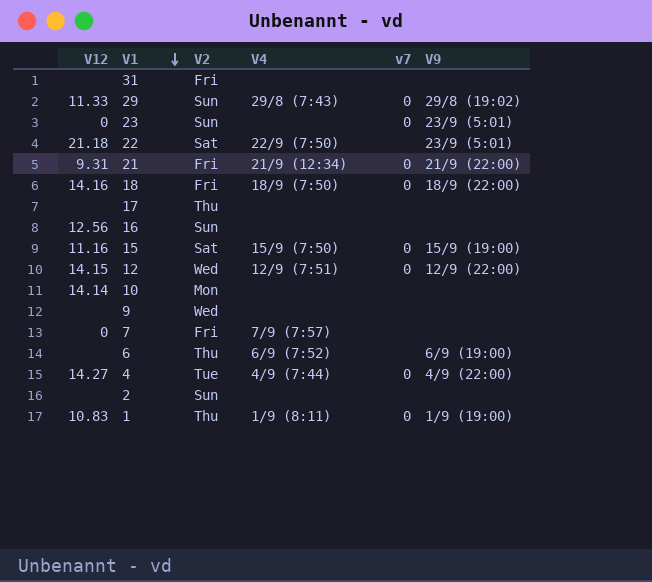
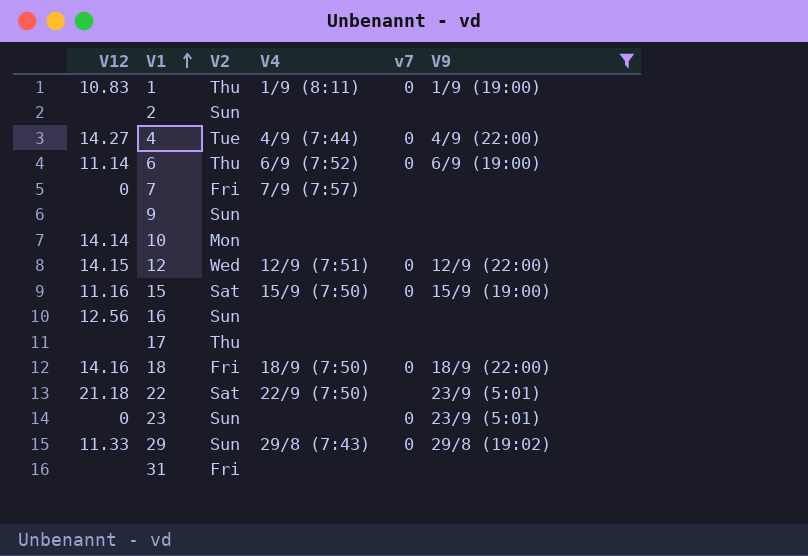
filter: none -> V9 != 21/9 (22:00)
row order: V1 descending -> V1 ascending
6 | V12: none -> 11.14
6 | v7: none -> 0
9 | V2: Wed -> Sun

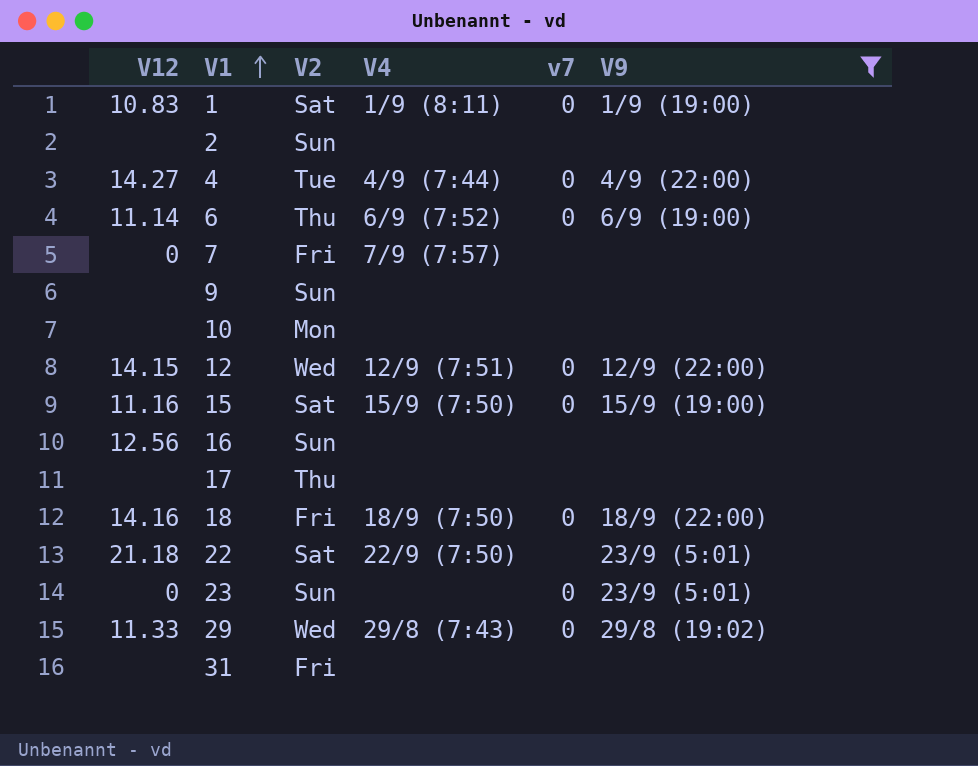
1 | V2: Thu -> Sat
10 | V12: 14.14 -> none
29 | V2: Sun -> Wed

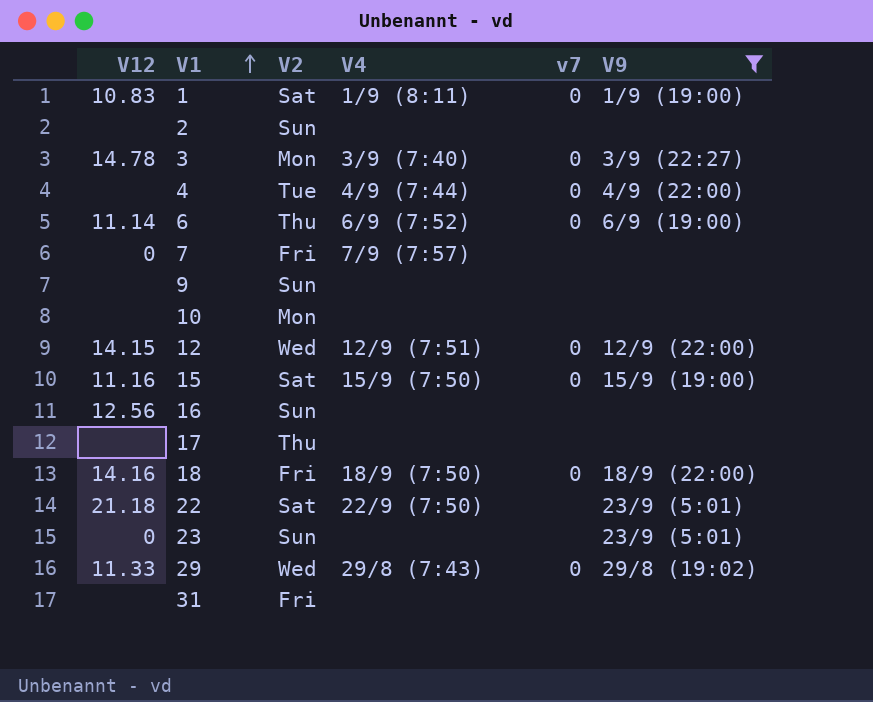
row 3: none -> 14.78 | Mon | 3/9 (7:40) | 0 | 3/9 (22:27)
4 | V12: 14.27 -> none
23 | v7: 0 -> none

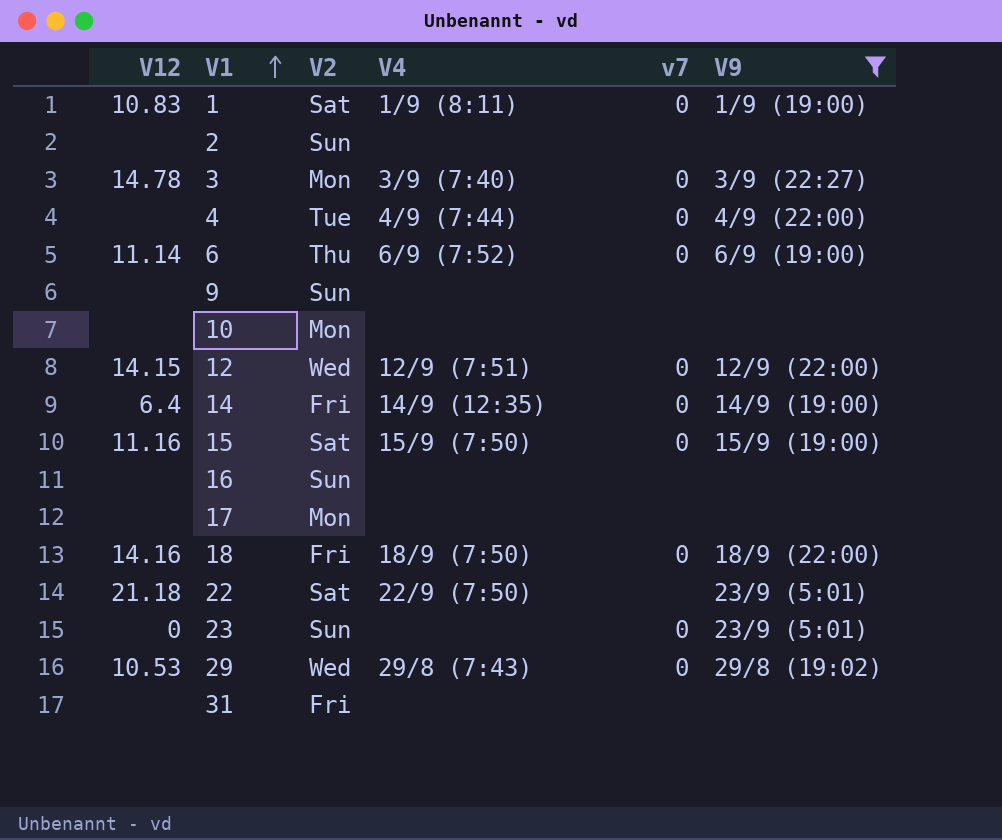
row 7: 0 | Fri | 7/9 (7:57) | none | none -> none
row 14: none -> 6.4 | Fri | 14/9 (12:35) | 0 | 14/9 (19:00)
16 | V12: 12.56 -> none
17 | V2: Thu -> Mon
23 | v7: none -> 0
29 | V12: 11.33 -> 10.53

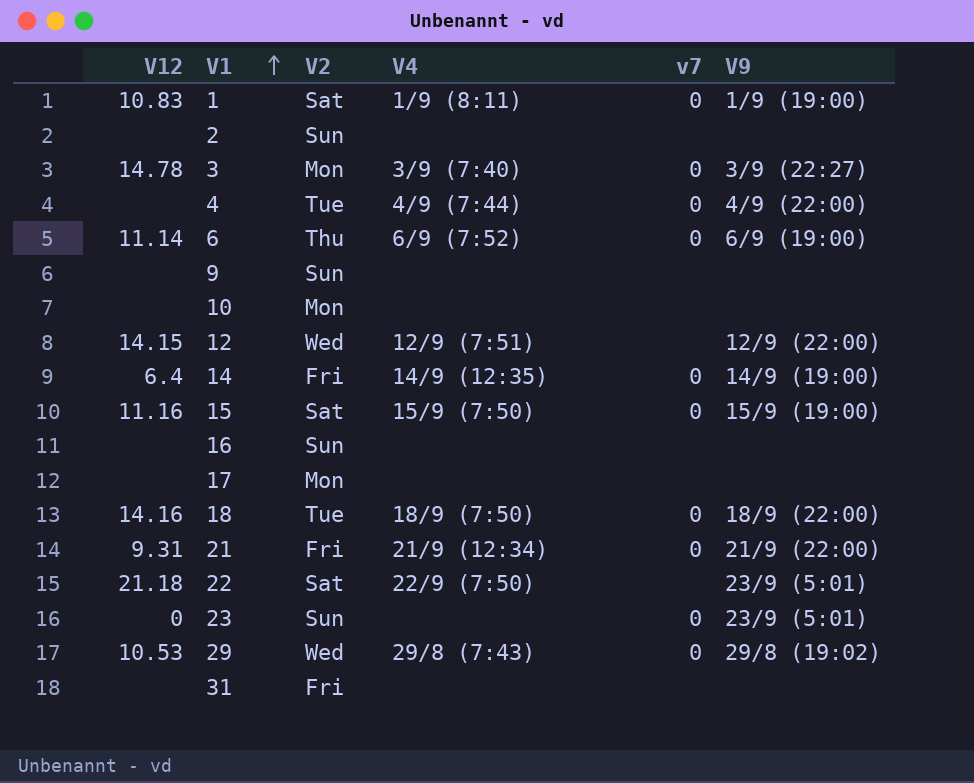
filter: V9 != 21/9 (22:00) -> none
12 | v7: 0 -> none
18 | V2: Fri -> Tue

